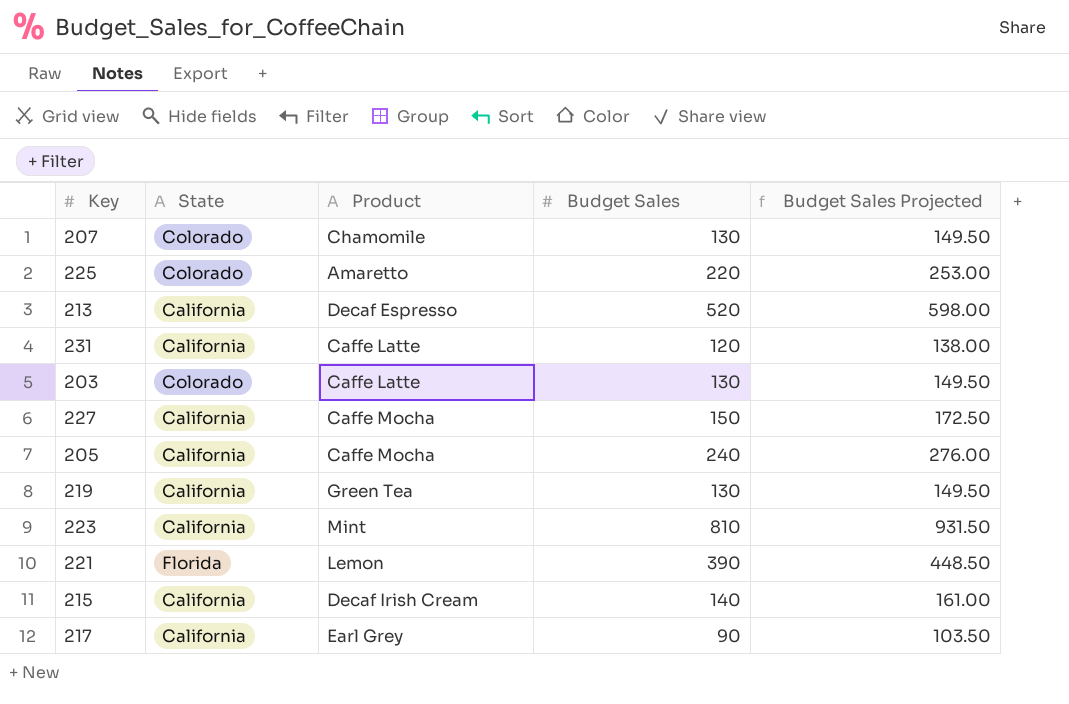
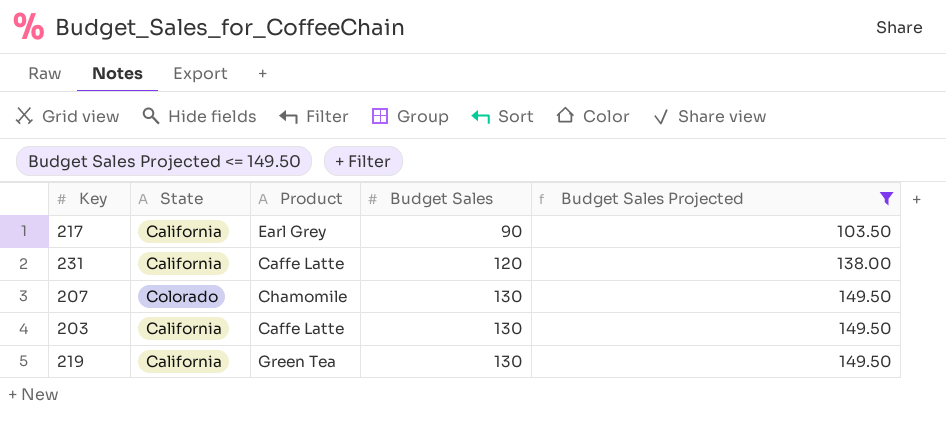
filter: none -> Budget Sales Projected <= 149.50
row order: none -> Budget Sales ascending
203 | State: Colorado -> California

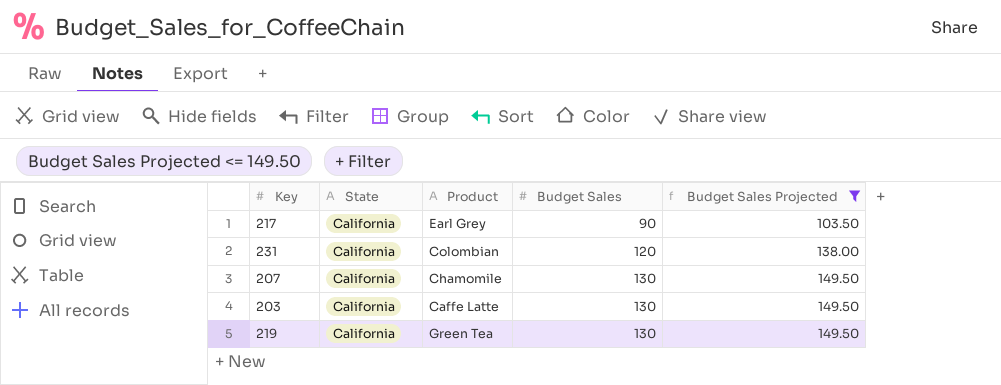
231 | Product: Caffe Latte -> Colombian
207 | State: Colorado -> California

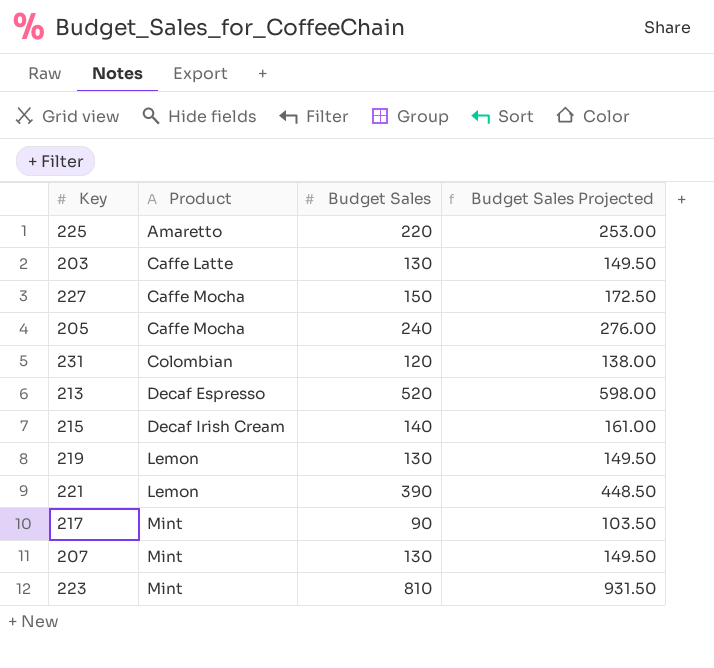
filter: Budget Sales Projected <= 149.50 -> none
row order: Budget Sales ascending -> Product ascending
column State | position: 2 -> none
219 | Product: Green Tea -> Lemon
217 | Product: Earl Grey -> Mint
207 | Product: Chamomile -> Mint

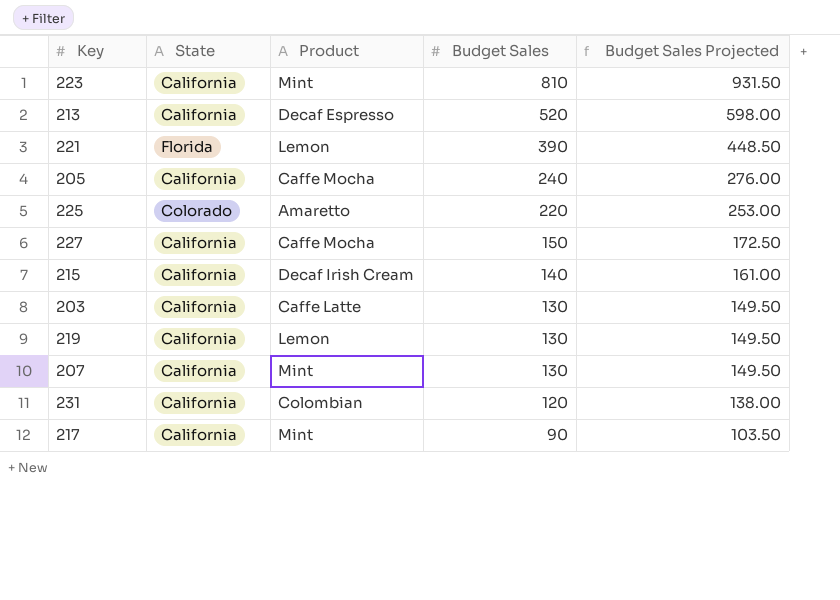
row order: Product ascending -> Budget Sales descending
column State | position: none -> 2

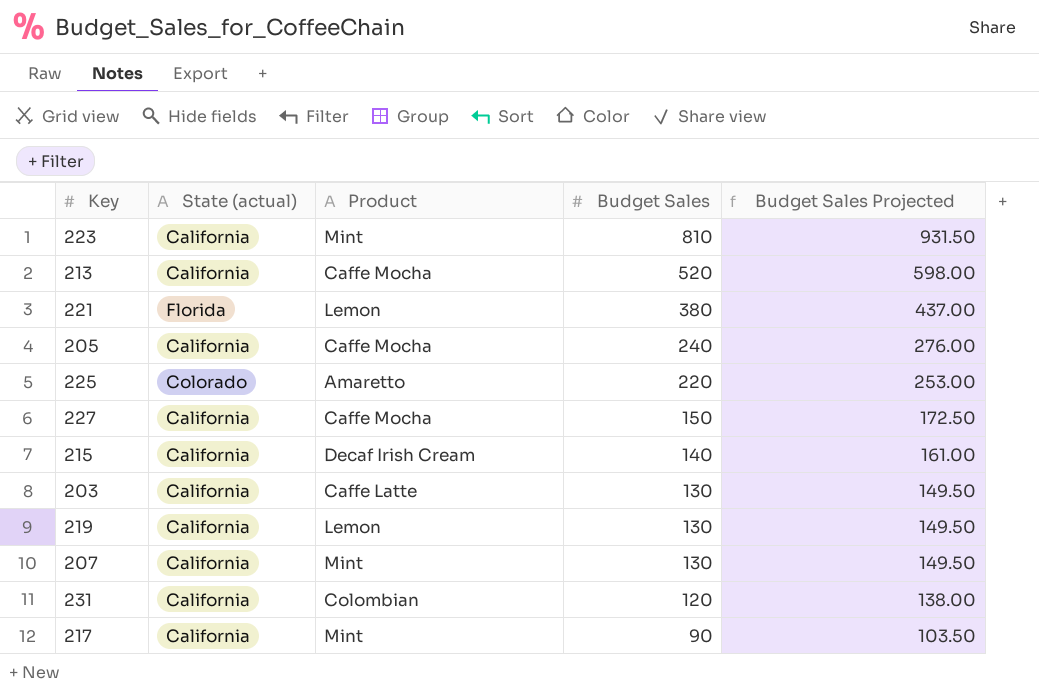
column name: State -> State (actual)
213 | Product: Decaf Espresso -> Caffe Mocha
221 | Budget Sales: 390 -> 380
221 | Budget Sales Projected: 448.50 -> 437.00

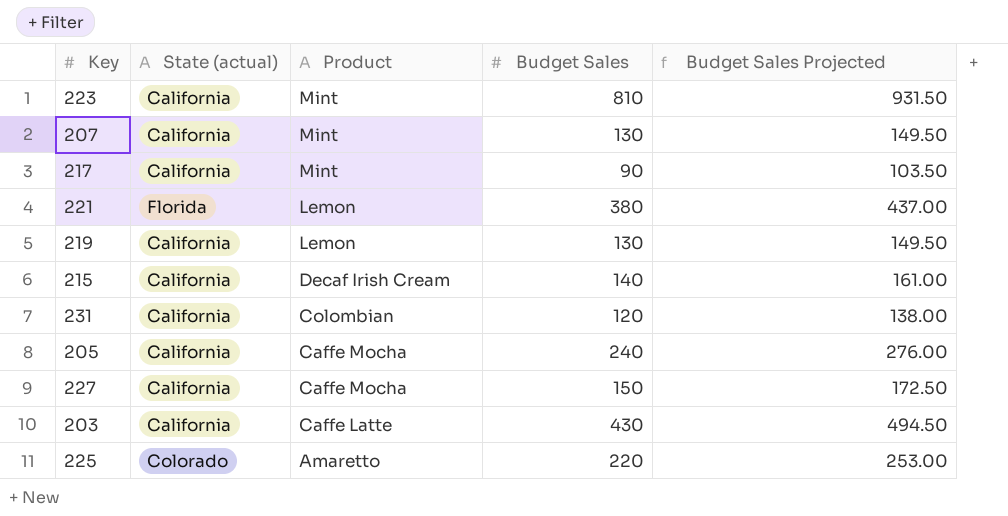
row order: Budget Sales descending -> Product descending
row 213: California | Caffe Mocha | 520 | 598.00 -> none
203 | Budget Sales: 130 -> 430
203 | Budget Sales Projected: 149.50 -> 494.50

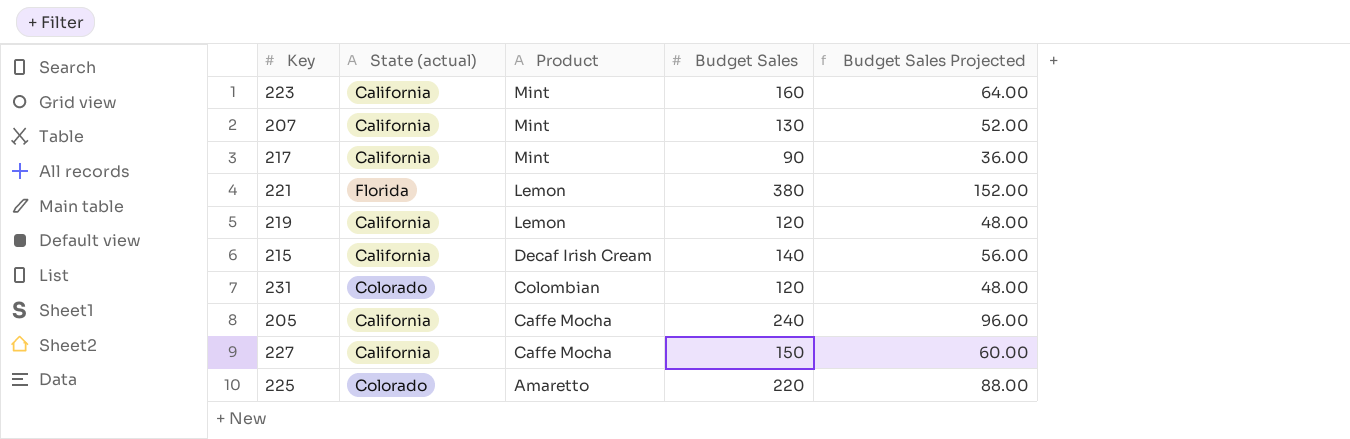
column Budget Sales Projected | formula: [Budget Sales] * 1.15 -> [Budget Sales] * 0.4
row 203: California | Caffe Latte | 430 | 494.50 -> none
223 | Budget Sales: 810 -> 160
219 | Budget Sales: 130 -> 120
231 | State (actual): California -> Colorado

